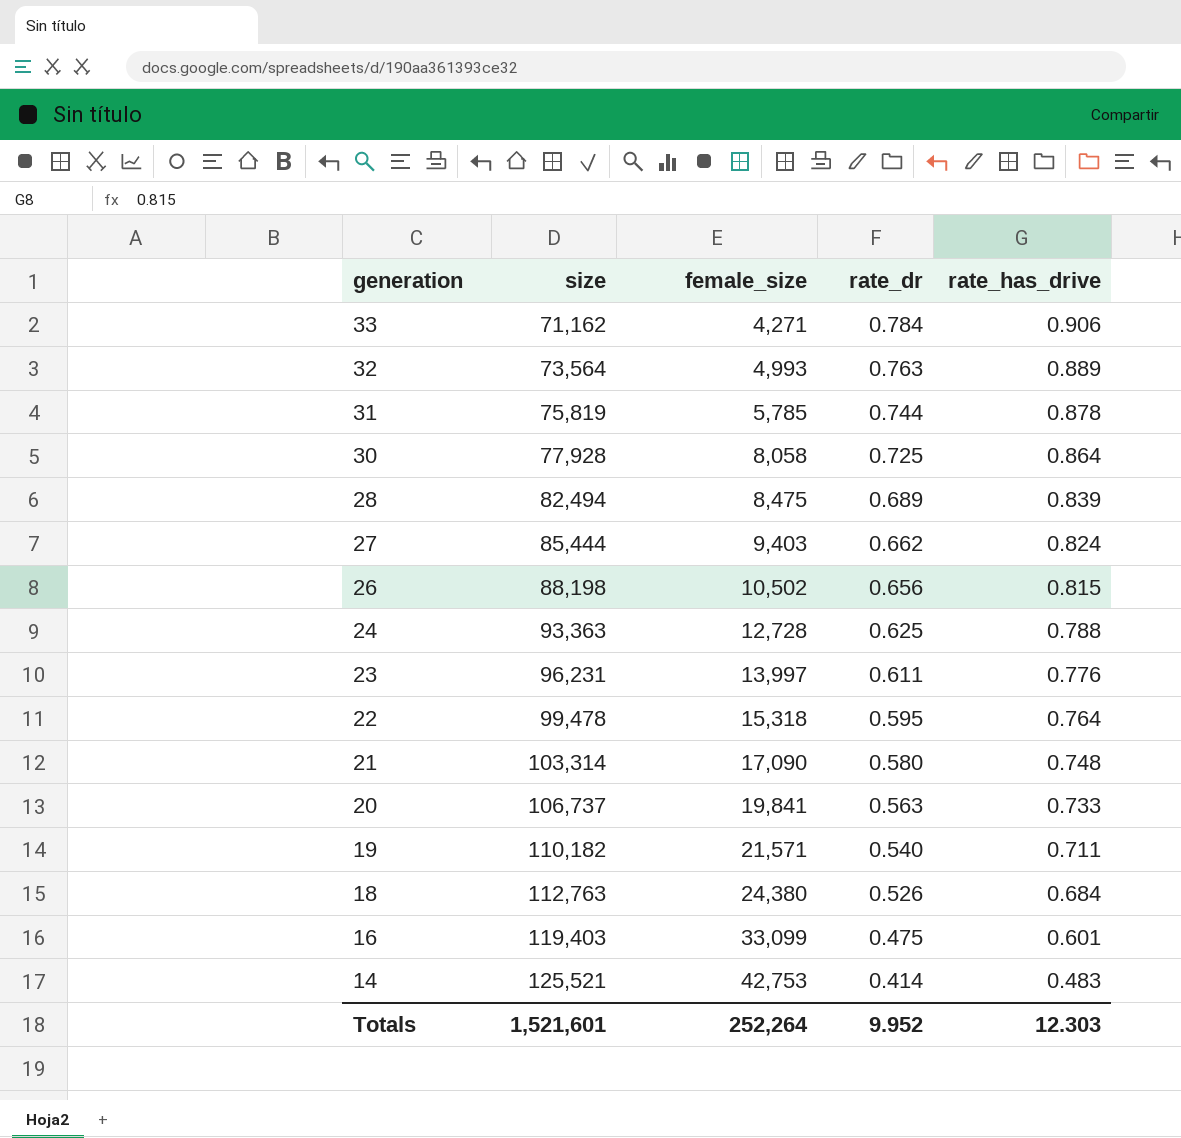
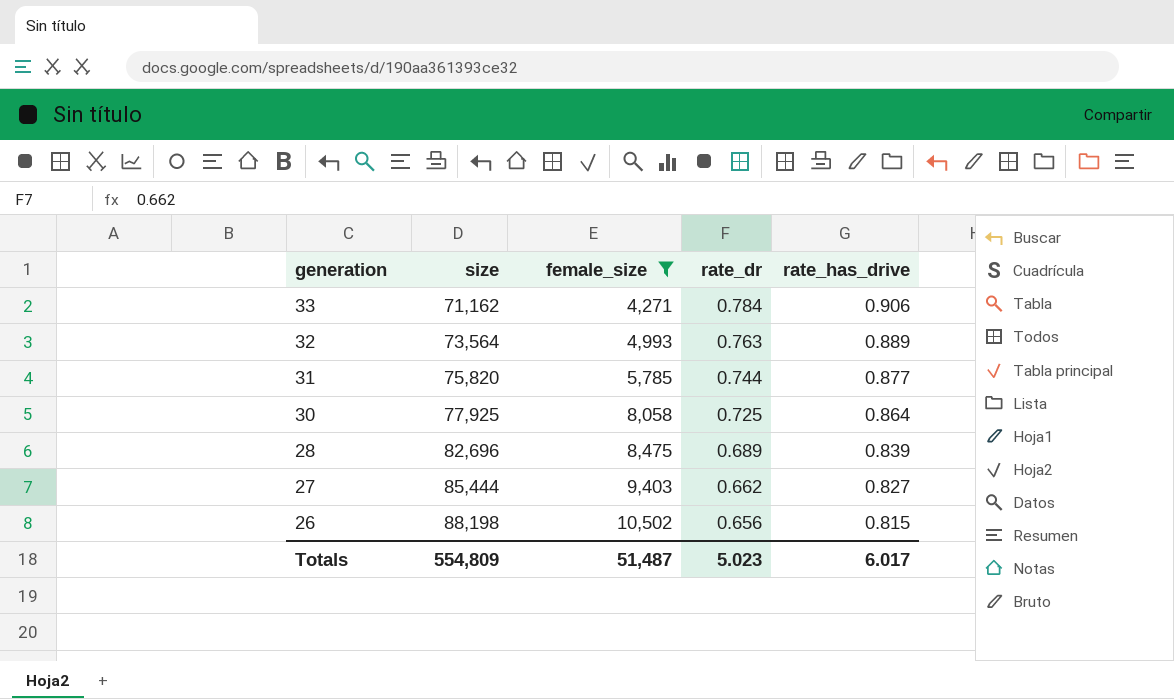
filter: none -> female_size <= 10,502
31 | size: 75,819 -> 75,820
31 | rate_has_drive: 0.878 -> 0.877
30 | size: 77,928 -> 77,925
28 | size: 82,494 -> 82,696
27 | rate_has_drive: 0.824 -> 0.827
Totals | size: 1,521,601 -> 554,809
Totals | female_size: 252,264 -> 51,487
Totals | rate_dr: 9.952 -> 5.023
Totals | rate_has_drive: 12.303 -> 6.017

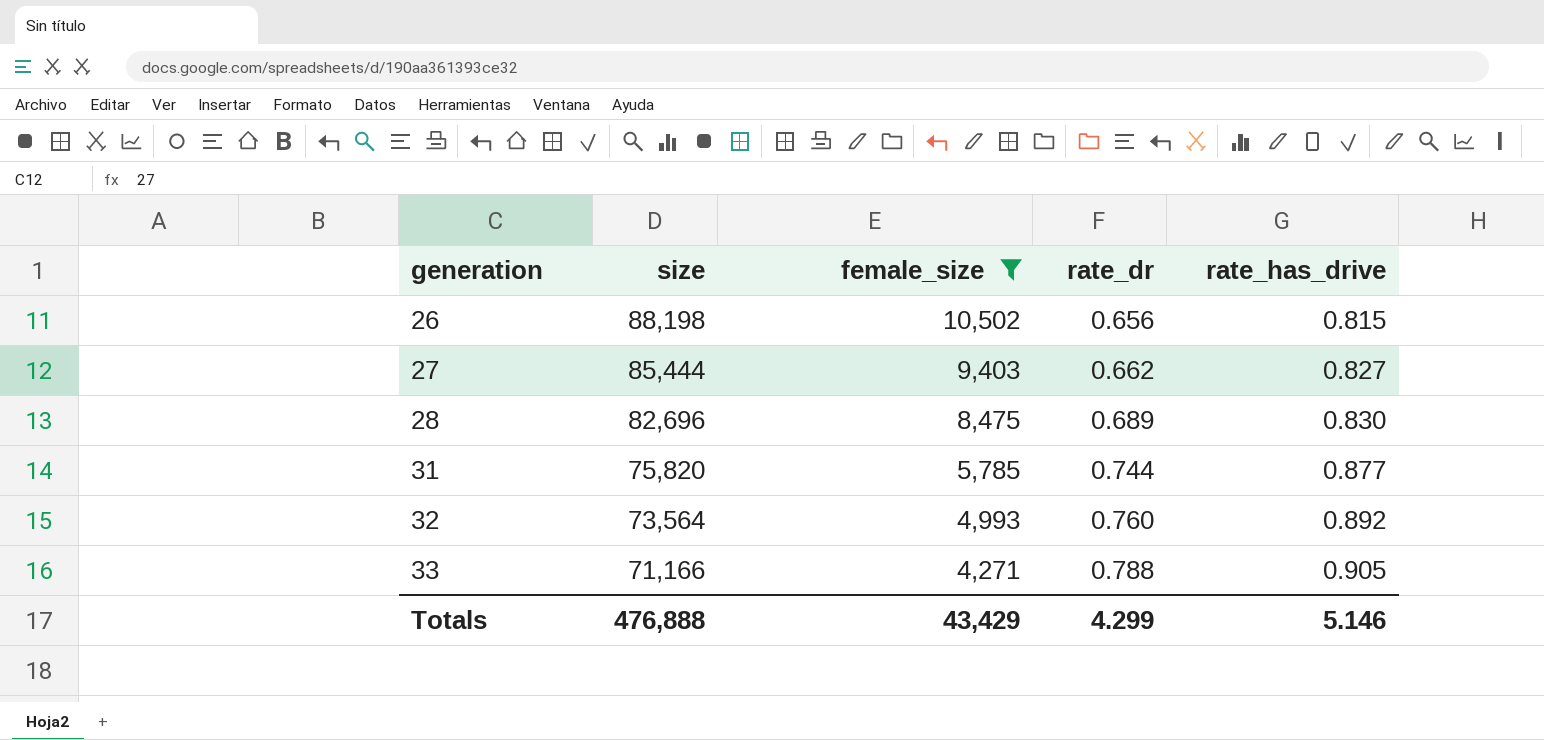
row order: generation descending -> generation ascending
row 30: 77,925 | 8,058 | 0.725 | 0.864 -> none
28 | rate_has_drive: 0.839 -> 0.830
32 | rate_dr: 0.763 -> 0.760
32 | rate_has_drive: 0.889 -> 0.892
33 | size: 71,162 -> 71,166
33 | rate_dr: 0.784 -> 0.788
33 | rate_has_drive: 0.906 -> 0.905
Totals | size: 554,809 -> 476,888
Totals | female_size: 51,487 -> 43,429
Totals | rate_dr: 5.023 -> 4.299
Totals | rate_has_drive: 6.017 -> 5.146

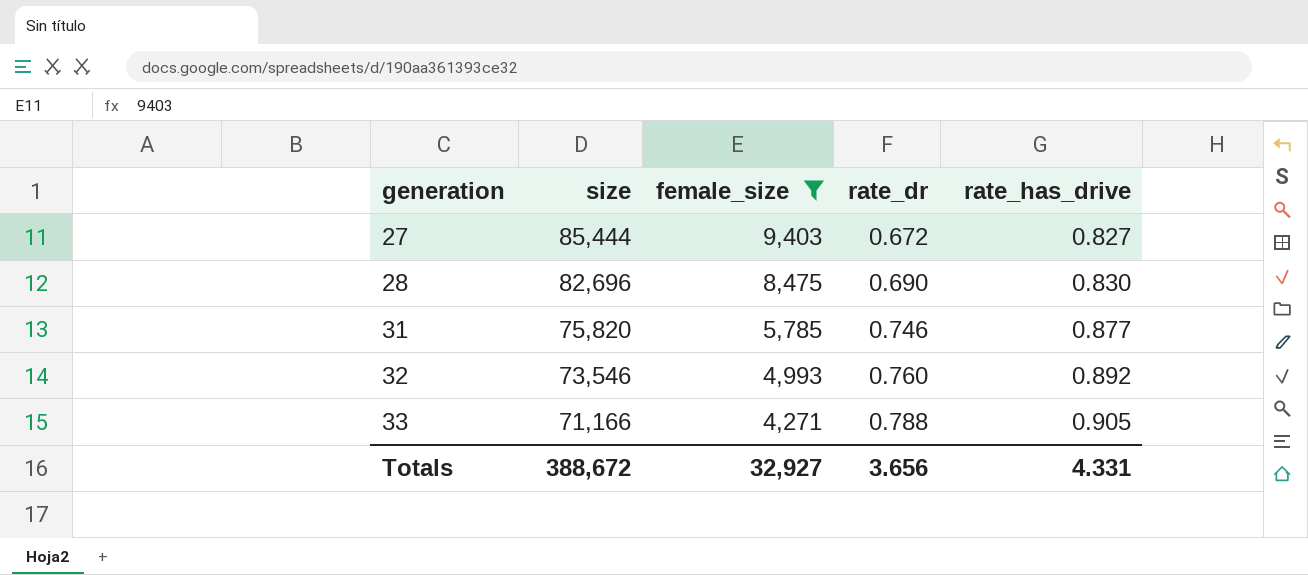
row 26: 88,198 | 10,502 | 0.656 | 0.815 -> none
27 | rate_dr: 0.662 -> 0.672
28 | rate_dr: 0.689 -> 0.690
31 | rate_dr: 0.744 -> 0.746
32 | size: 73,564 -> 73,546
Totals | size: 476,888 -> 388,672
Totals | female_size: 43,429 -> 32,927
Totals | rate_dr: 4.299 -> 3.656
Totals | rate_has_drive: 5.146 -> 4.331

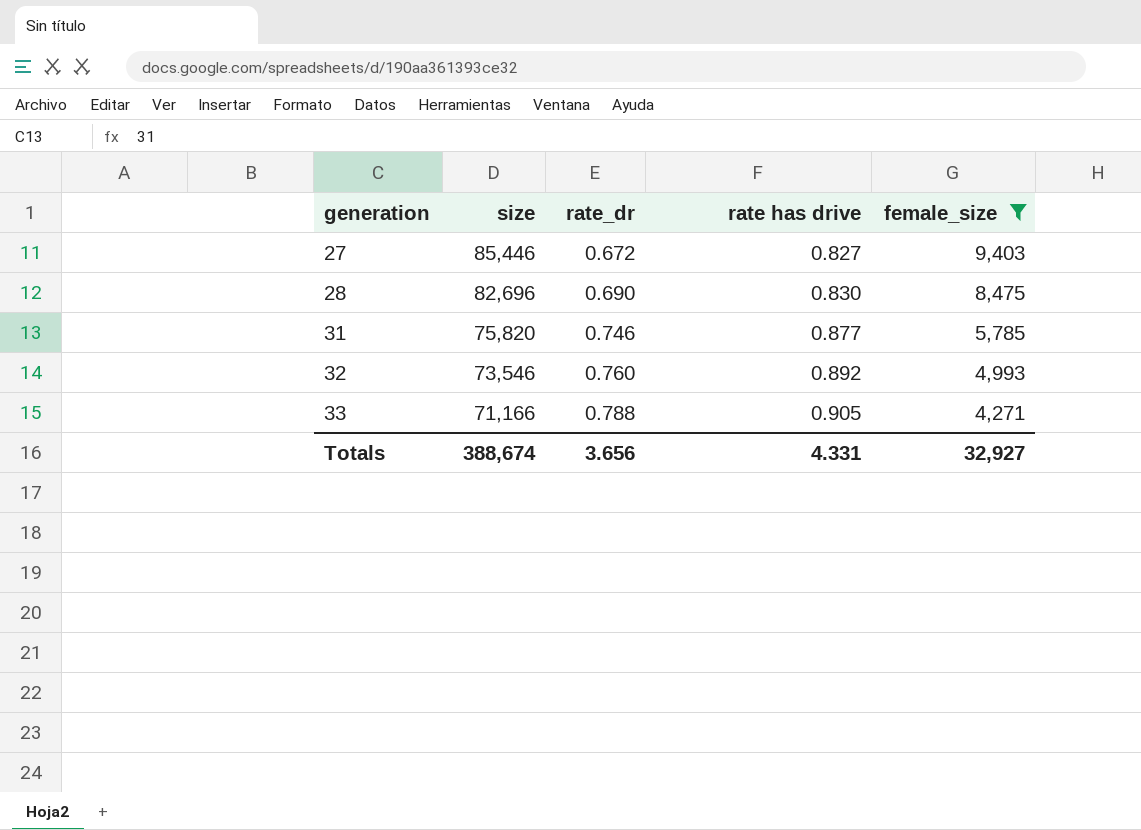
column name: rate_has_drive -> rate has drive
column female_size | position: 3 -> 5
27 | size: 85,444 -> 85,446
Totals | size: 388,672 -> 388,674

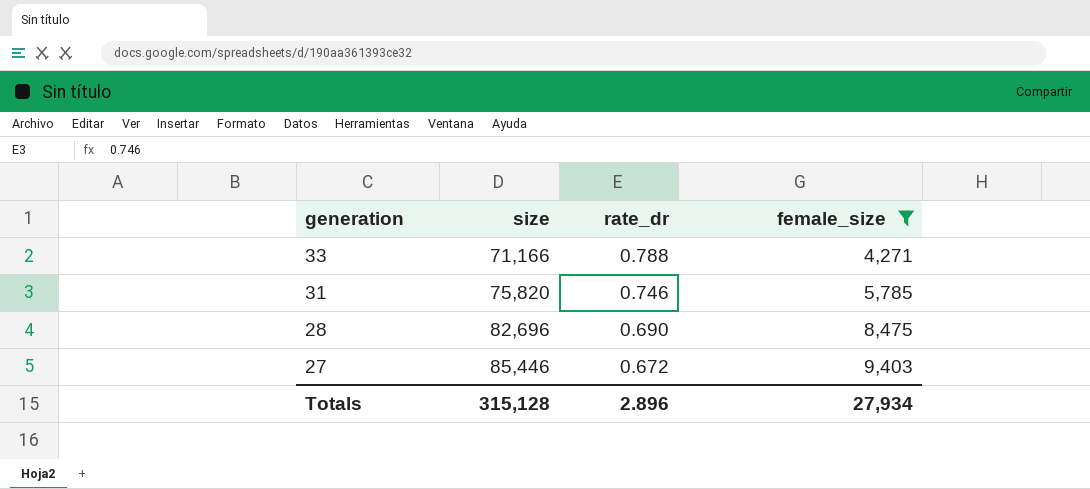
row order: generation ascending -> generation descending
column rate has drive | position: 4 -> none
row 32: 73,546 | 0.760 | 0.892 | 4,993 -> none
Totals | size: 388,674 -> 315,128
Totals | rate_dr: 3.656 -> 2.896
Totals | female_size: 32,927 -> 27,934

